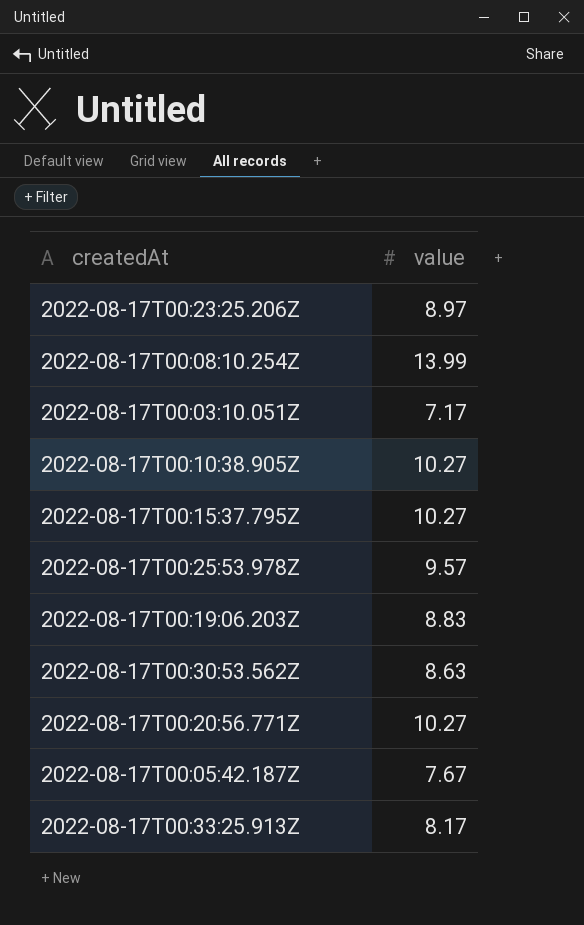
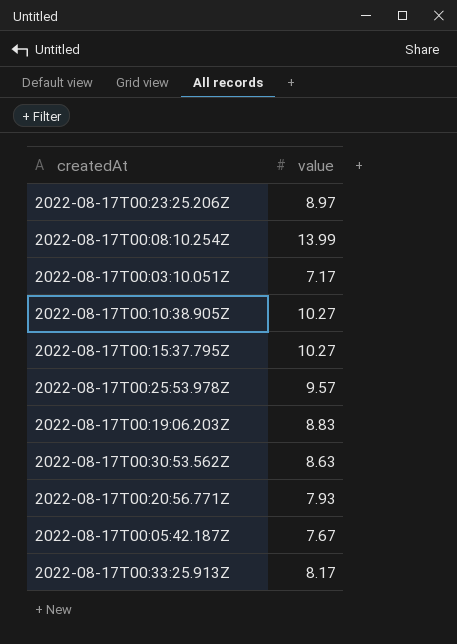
2022-08-17T00:20:56.771Z | value: 10.27 -> 7.93

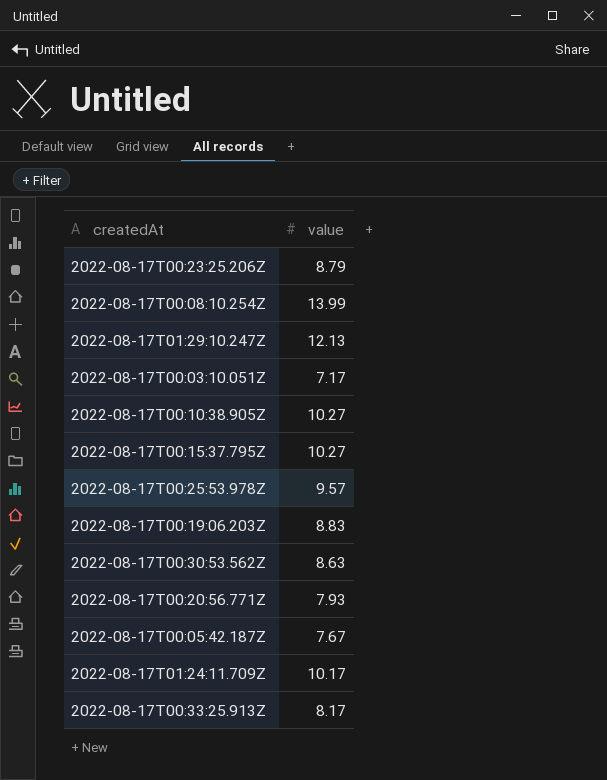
2022-08-17T00:23:25.206Z | value: 8.97 -> 8.79
row 2022-08-17T01:29:10.247Z: none -> 12.13
row 2022-08-17T01:24:11.709Z: none -> 10.17

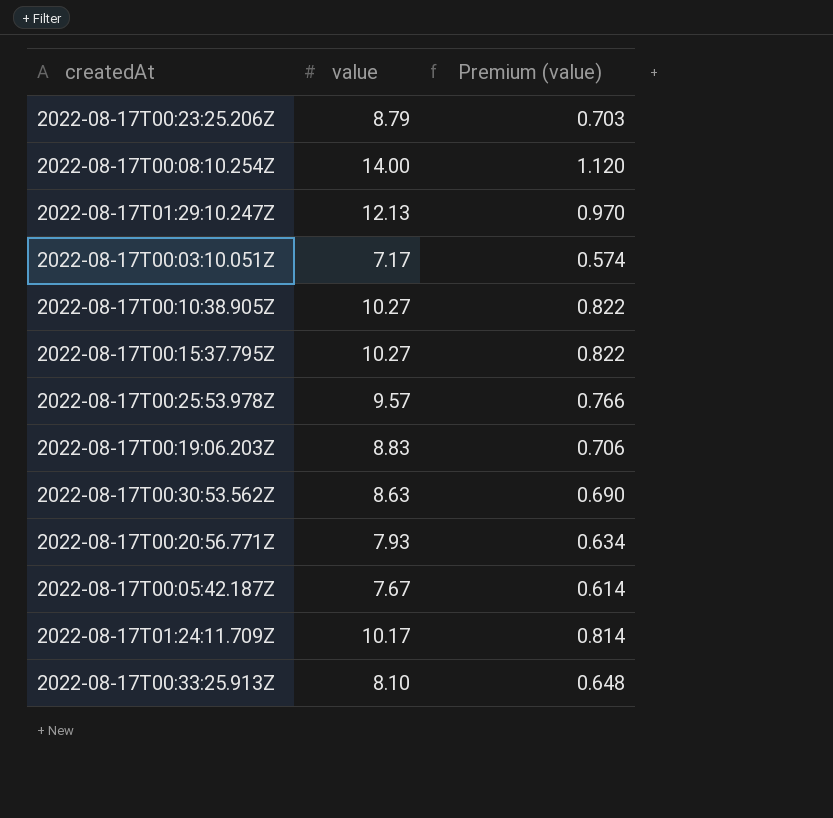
column Premium (value) | formula: none -> [value] * 0.08
2022-08-17T00:08:10.254Z | value: 13.99 -> 14.00
2022-08-17T00:33:25.913Z | value: 8.17 -> 8.10

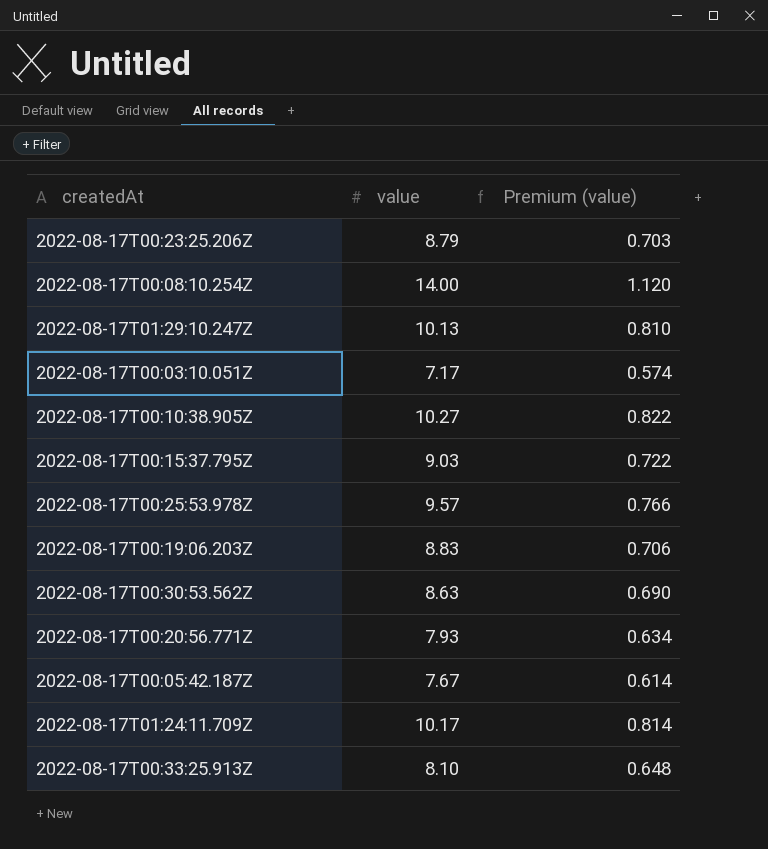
2022-08-17T01:29:10.247Z | value: 12.13 -> 10.13
2022-08-17T01:29:10.247Z | Premium (value): 0.970 -> 0.810
2022-08-17T00:15:37.795Z | value: 10.27 -> 9.03
2022-08-17T00:15:37.795Z | Premium (value): 0.822 -> 0.722

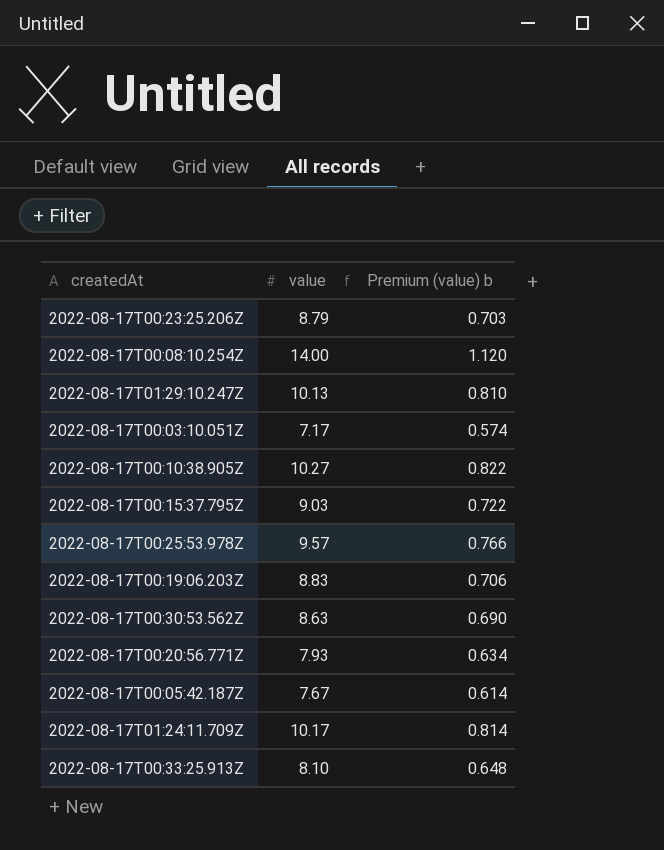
column name: Premium (value) -> Premium (value) b

